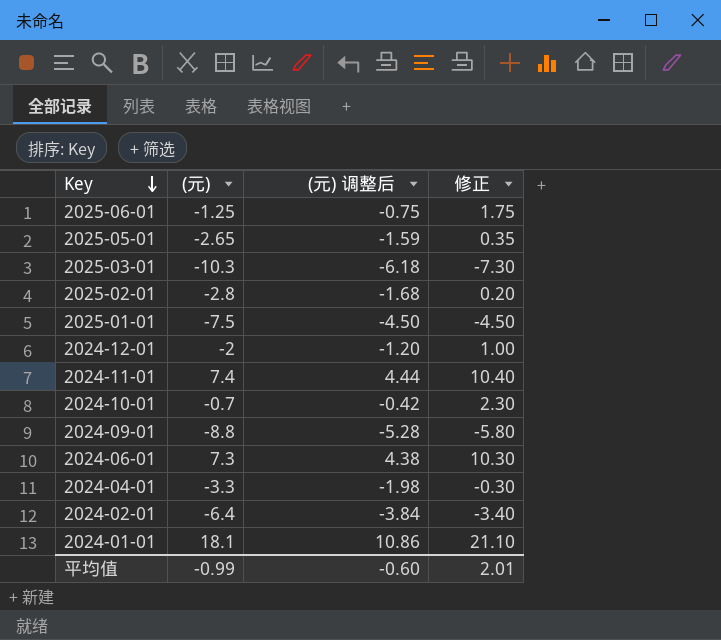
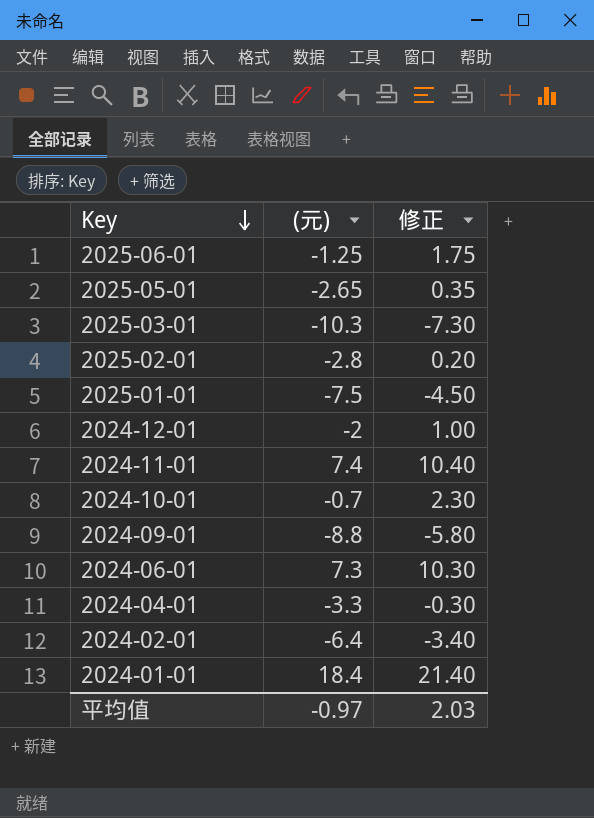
column (元) 调整后 | formula: [(元)] * 0.6 -> none
2024-01-01 | (元): 18.1 -> 18.4
2024-01-01 | 修正: 21.10 -> 21.40
平均值 | (元): -0.99 -> -0.97
平均值 | 修正: 2.01 -> 2.03

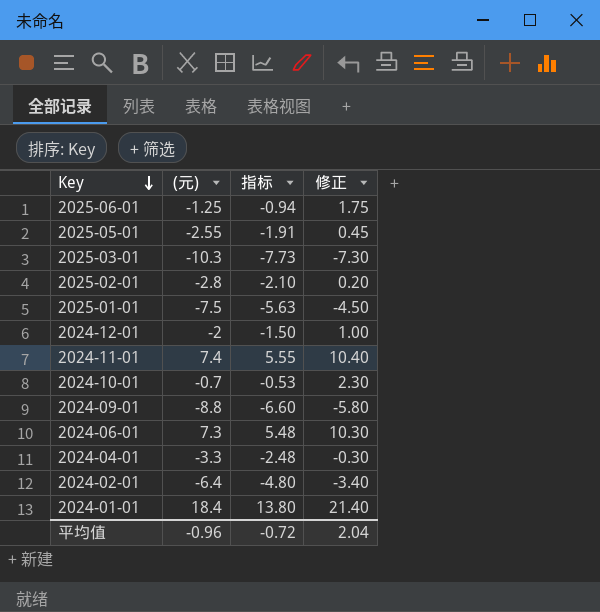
column 指标 | formula: none -> [(元)] * 0.75
2025-05-01 | (元): -2.65 -> -2.55
2025-05-01 | 修正: 0.35 -> 0.45
平均值 | (元): -0.97 -> -0.96
平均值 | 修正: 2.03 -> 2.04

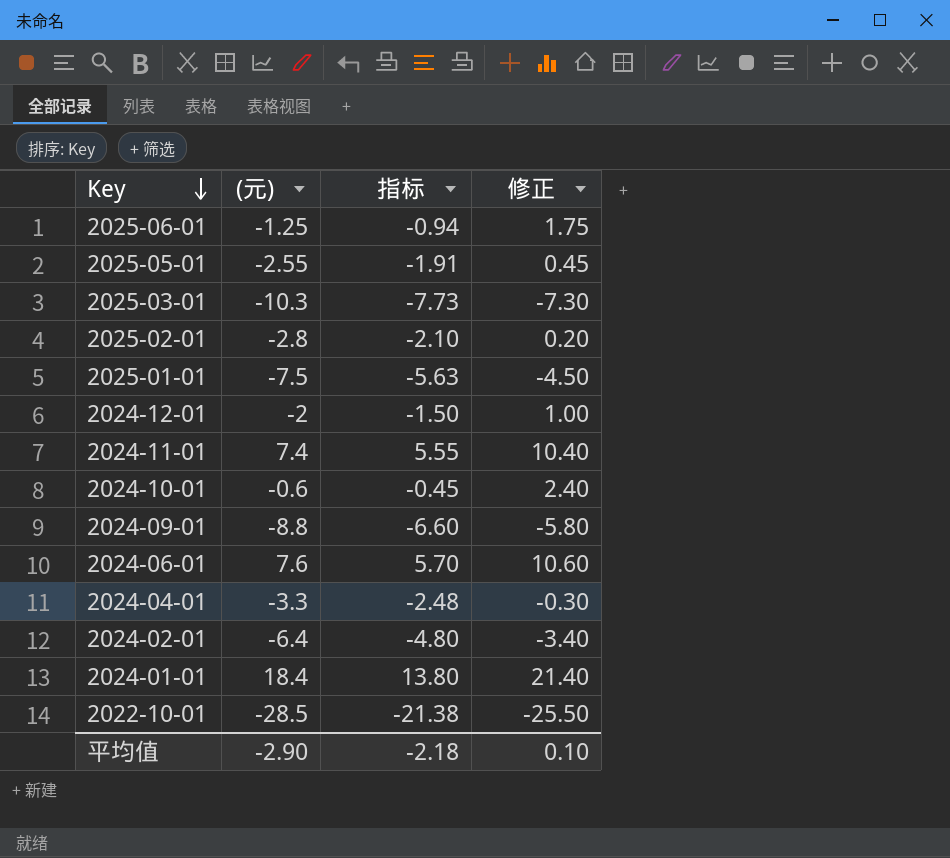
2024-10-01 | (元): -0.7 -> -0.6
2024-10-01 | 指标: -0.53 -> -0.45
2024-10-01 | 修正: 2.30 -> 2.40
2024-06-01 | (元): 7.3 -> 7.6
2024-06-01 | 指标: 5.48 -> 5.70
2024-06-01 | 修正: 10.30 -> 10.60
row 2022-10-01: none -> -28.5 | -21.38 | -25.50
平均值 | (元): -0.96 -> -2.90
平均值 | 指标: -0.72 -> -2.18
平均值 | 修正: 2.04 -> 0.10

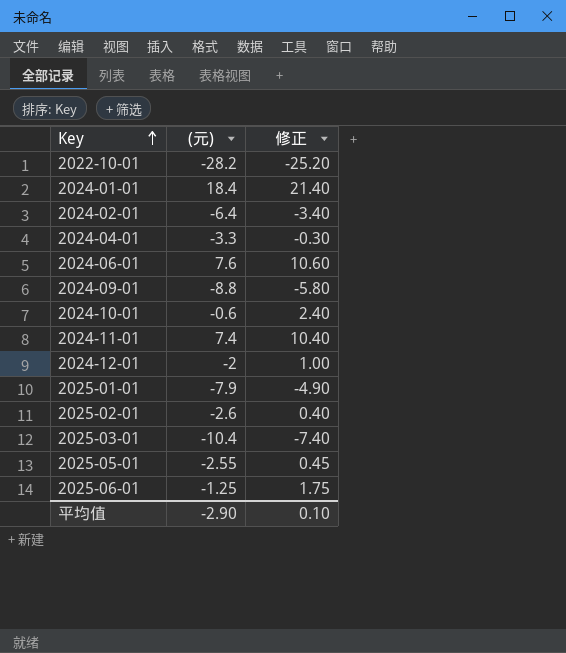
row order: Key descending -> Key ascending
column 指标 | formula: [(元)] * 0.75 -> none
2022-10-01 | (元): -28.5 -> -28.2
2022-10-01 | 修正: -25.50 -> -25.20
2025-01-01 | (元): -7.5 -> -7.9
2025-01-01 | 修正: -4.50 -> -4.90
2025-02-01 | (元): -2.8 -> -2.6
2025-02-01 | 修正: 0.20 -> 0.40
2025-03-01 | (元): -10.3 -> -10.4
2025-03-01 | 修正: -7.30 -> -7.40

